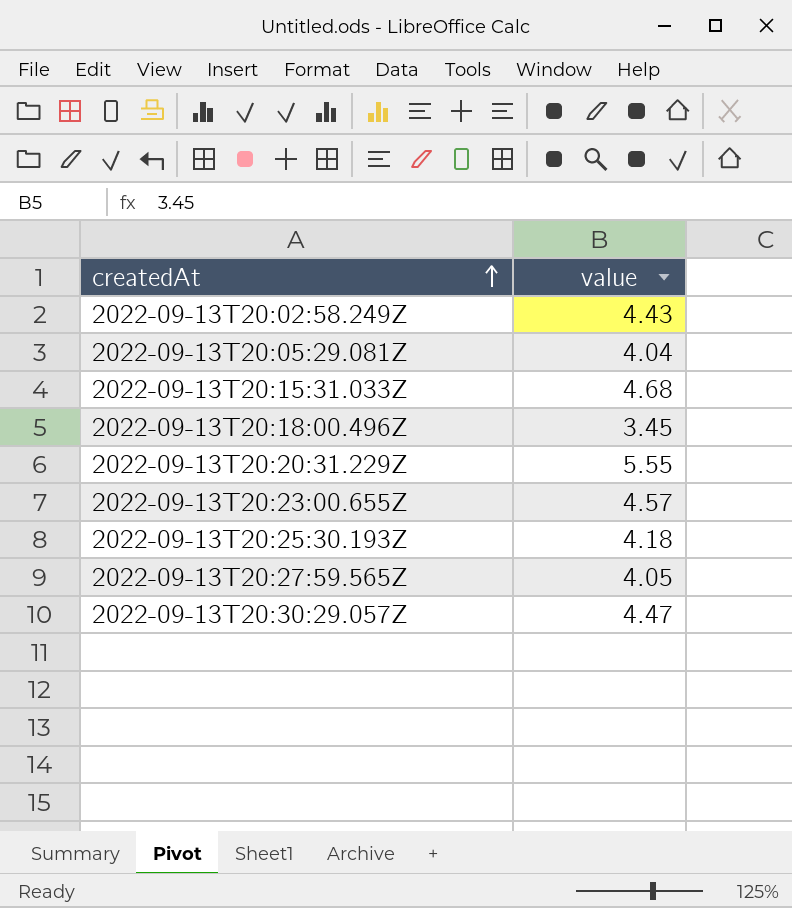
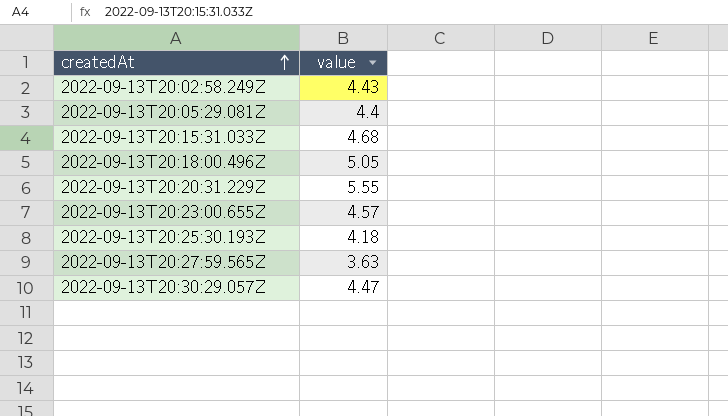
2022-09-13T20:05:29.081Z | value: 4.04 -> 4.4
2022-09-13T20:18:00.496Z | value: 3.45 -> 5.05
2022-09-13T20:27:59.565Z | value: 4.05 -> 3.63

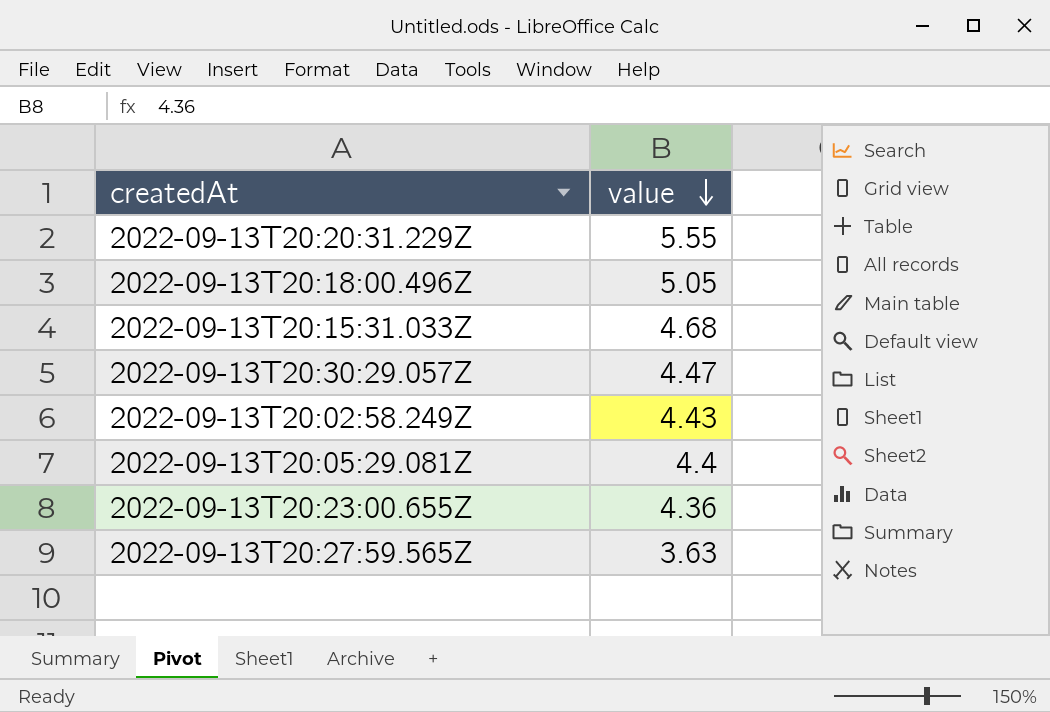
row order: createdAt ascending -> value descending
row 2022-09-13T20:25:30.193Z: 4.18 -> none
2022-09-13T20:23:00.655Z | value: 4.57 -> 4.36

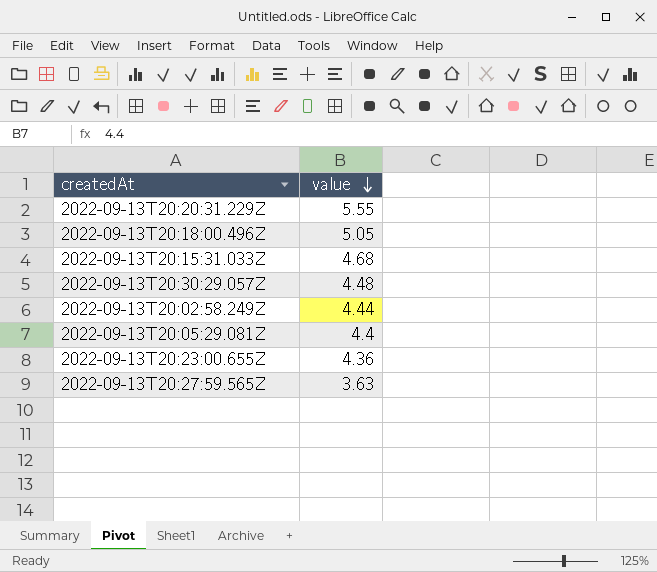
2022-09-13T20:30:29.057Z | value: 4.47 -> 4.48
2022-09-13T20:02:58.249Z | value: 4.43 -> 4.44

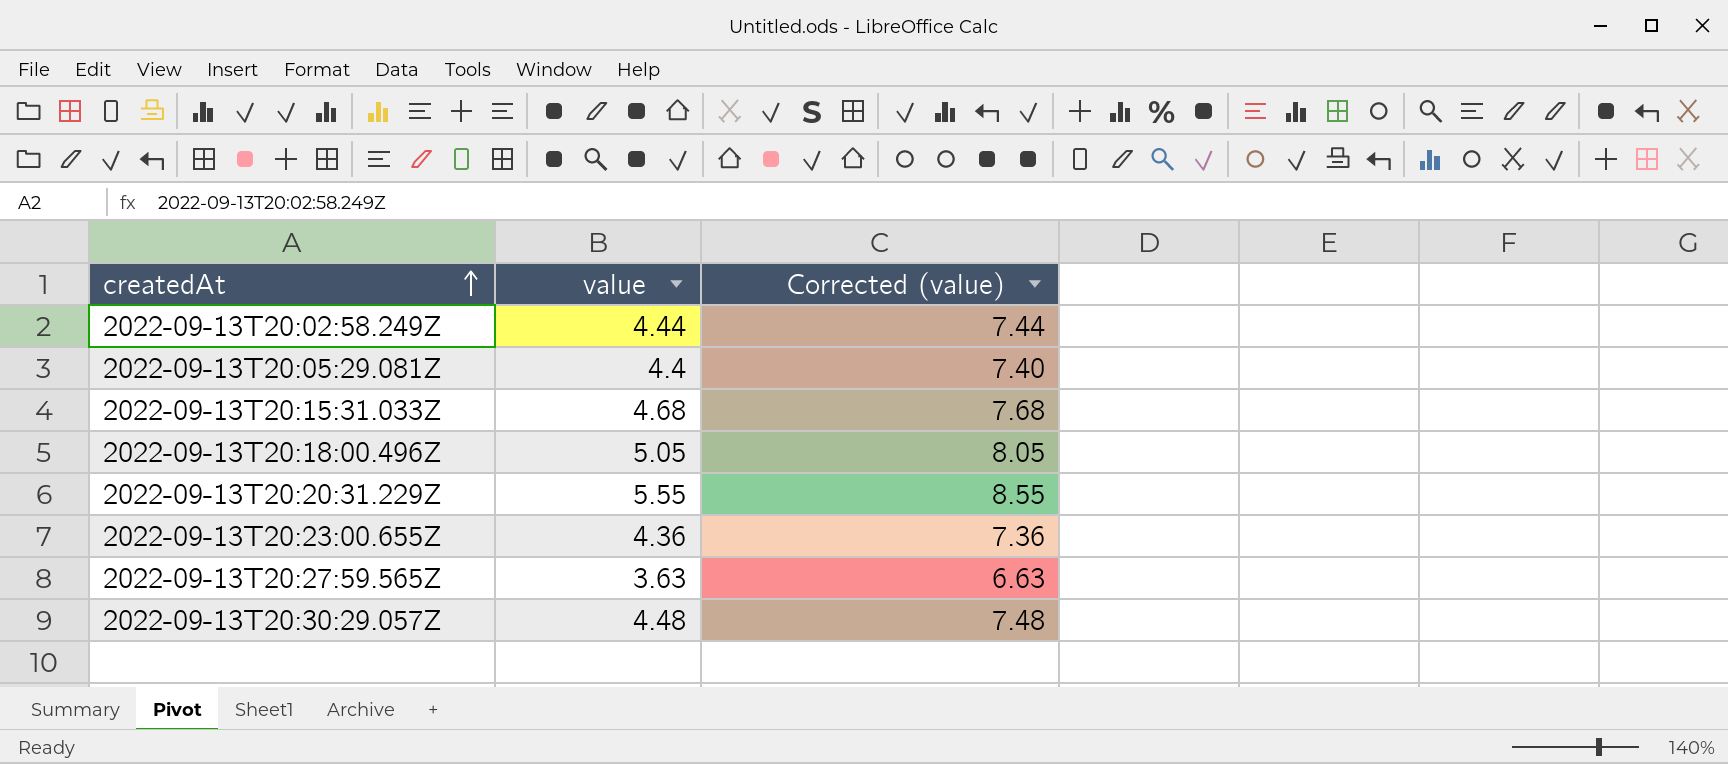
row order: value descending -> createdAt ascending
column Corrected (value) | formula: none -> [value] + 3

